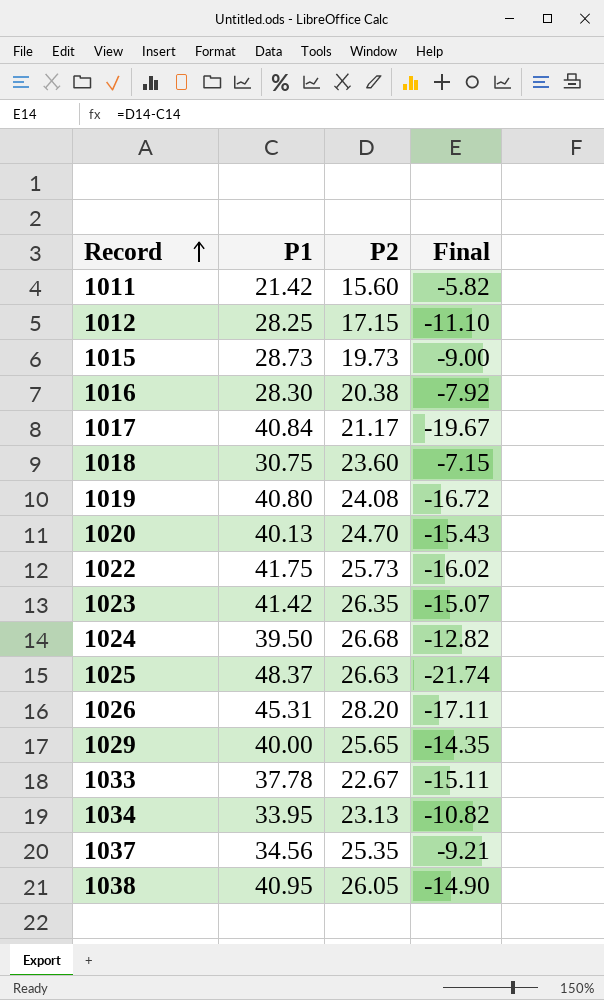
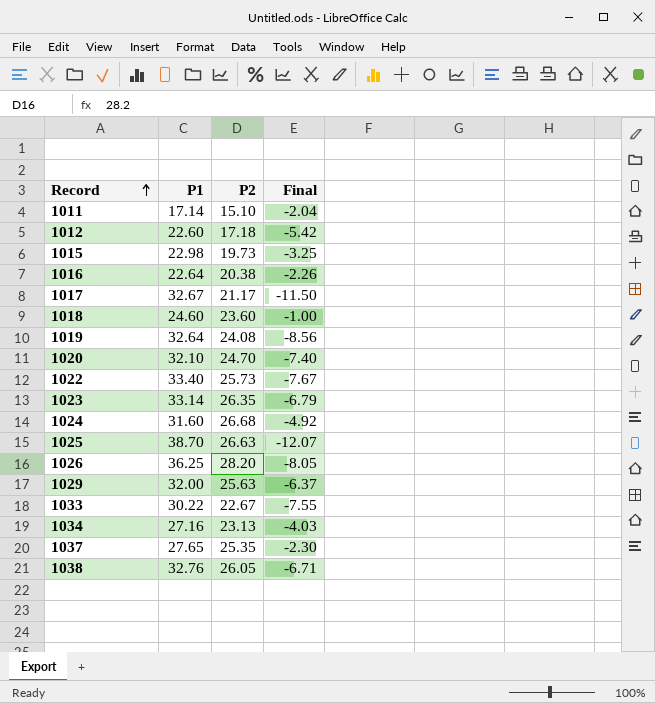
1011 | P1: 21.42 -> 17.14
1011 | P2: 15.60 -> 15.10
1011 | Final: -5.82 -> -2.04
1012 | P1: 28.25 -> 22.60
1012 | P2: 17.15 -> 17.18
1012 | Final: -11.10 -> -5.42
1015 | P1: 28.73 -> 22.98
1015 | Final: -9.00 -> -3.25
1016 | P1: 28.30 -> 22.64
1016 | Final: -7.92 -> -2.26
1017 | P1: 40.84 -> 32.67
1017 | Final: -19.67 -> -11.50
1018 | P1: 30.75 -> 24.60
1018 | Final: -7.15 -> -1.00
1019 | P1: 40.80 -> 32.64
1019 | Final: -16.72 -> -8.56
1020 | P1: 40.13 -> 32.10
1020 | Final: -15.43 -> -7.40
1022 | P1: 41.75 -> 33.40
1022 | Final: -16.02 -> -7.67
1023 | P1: 41.42 -> 33.14
1023 | Final: -15.07 -> -6.79
1024 | P1: 39.50 -> 31.60
1024 | Final: -12.82 -> -4.92
1025 | P1: 48.37 -> 38.70
1025 | Final: -21.74 -> -12.07
1026 | P1: 45.31 -> 36.25
1026 | Final: -17.11 -> -8.05
1029 | P1: 40.00 -> 32.00
1029 | P2: 25.65 -> 25.63
1029 | Final: -14.35 -> -6.37
1033 | P1: 37.78 -> 30.22
1033 | Final: -15.11 -> -7.55
1034 | P1: 33.95 -> 27.16
1034 | Final: -10.82 -> -4.03
1037 | P1: 34.56 -> 27.65
1037 | Final: -9.21 -> -2.30
1038 | P1: 40.95 -> 32.76
1038 | Final: -14.90 -> -6.71

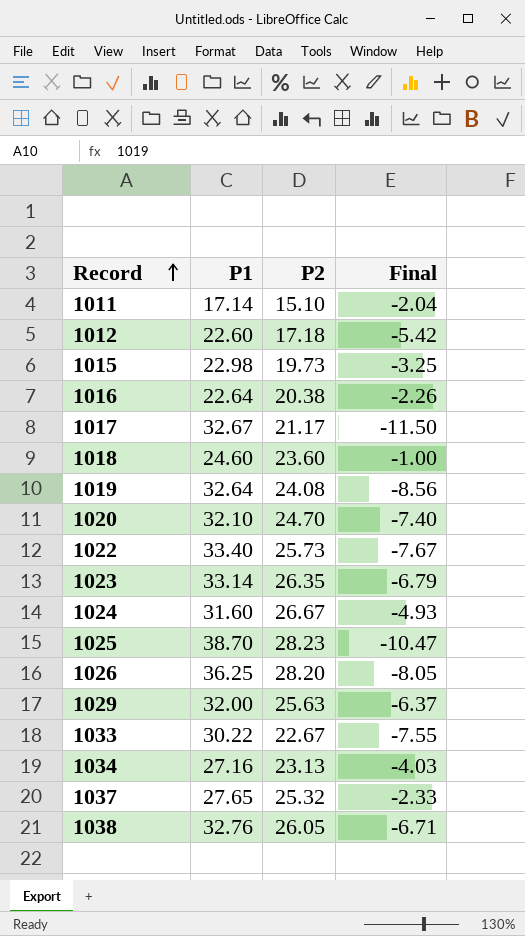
1024 | P2: 26.68 -> 26.67
1024 | Final: -4.92 -> -4.93
1025 | P2: 26.63 -> 28.23
1025 | Final: -12.07 -> -10.47
1037 | P2: 25.35 -> 25.32
1037 | Final: -2.30 -> -2.33

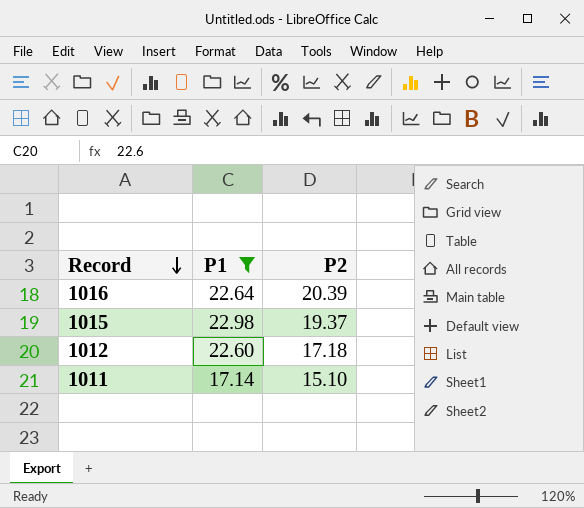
filter: none -> P1 <= 22.98
row order: Record ascending -> Record descending
column Final | formula: [P2] - [P1] -> none
1016 | P2: 20.38 -> 20.39
1015 | P2: 19.73 -> 19.37

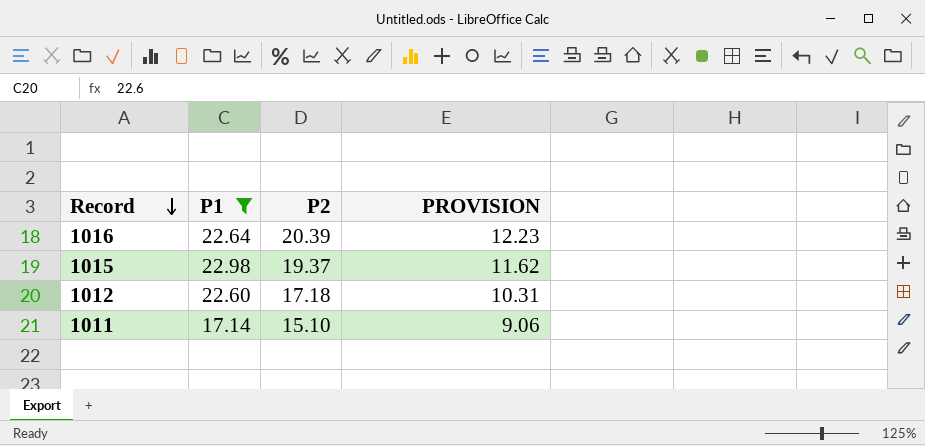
column PROVISION | formula: none -> [P2] * 0.6

